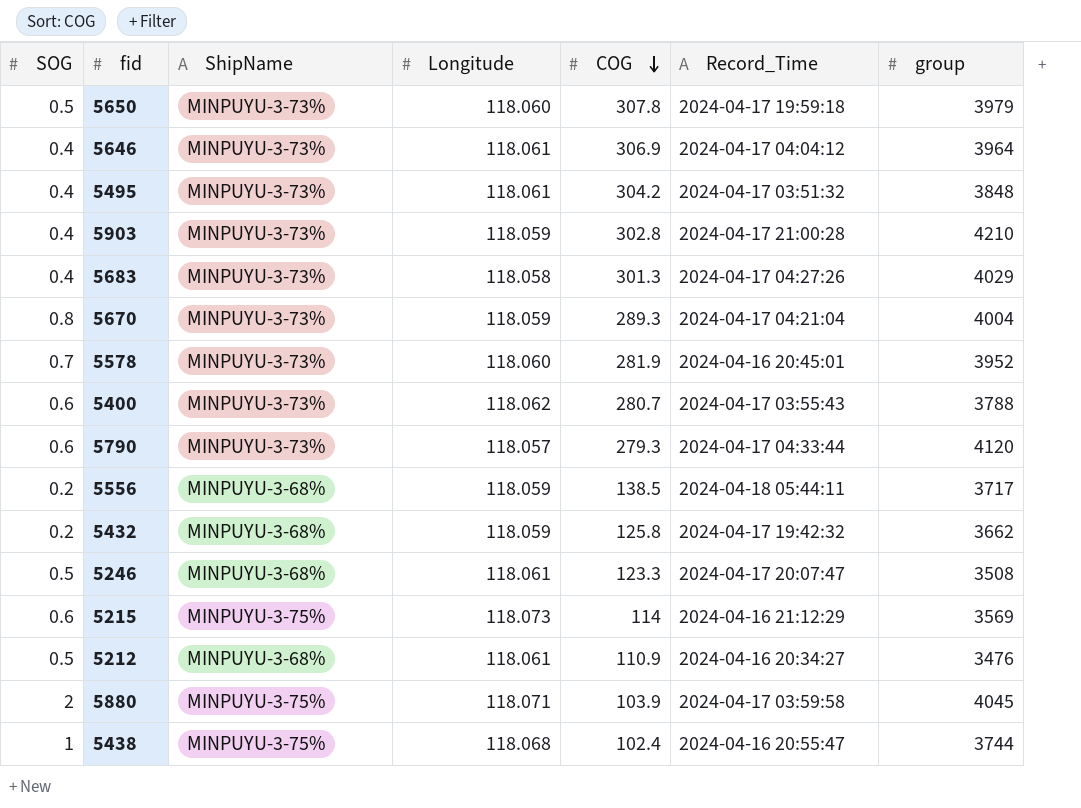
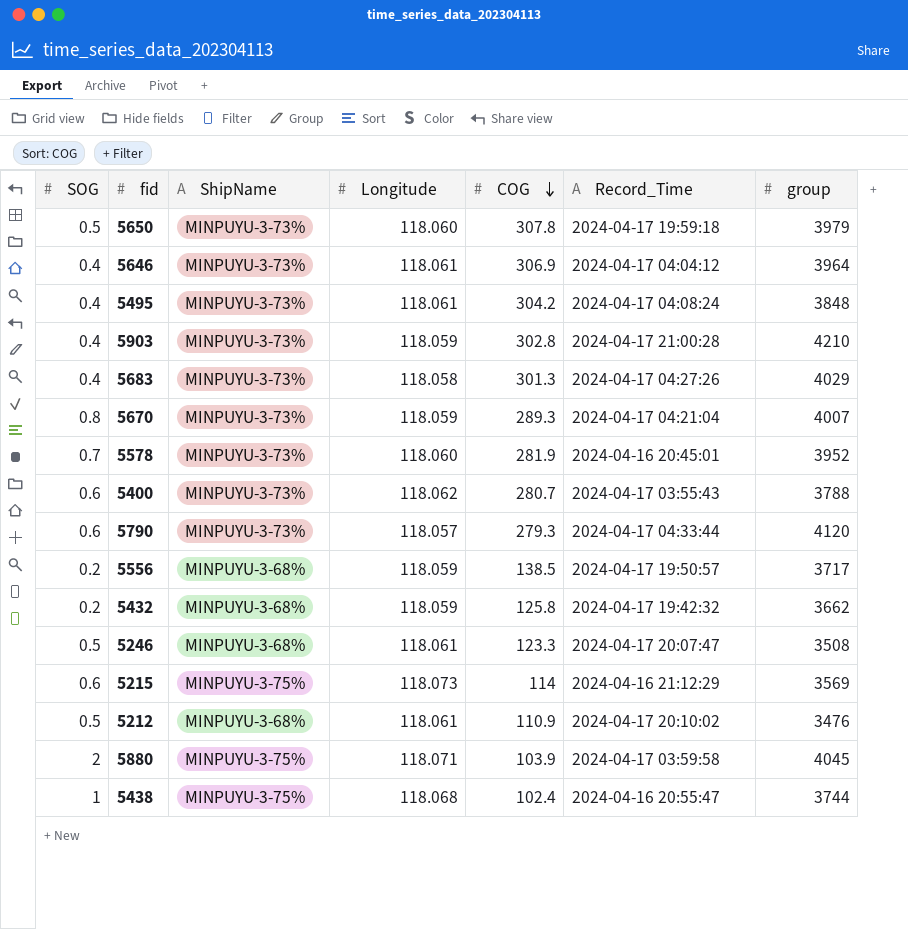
5495 | Record_Time: 2024-04-17 03:51:32 -> 2024-04-17 04:08:24
5670 | group: 4004 -> 4007
5556 | Record_Time: 2024-04-18 05:44:11 -> 2024-04-17 19:50:57
5212 | Record_Time: 2024-04-16 20:34:27 -> 2024-04-17 20:10:02

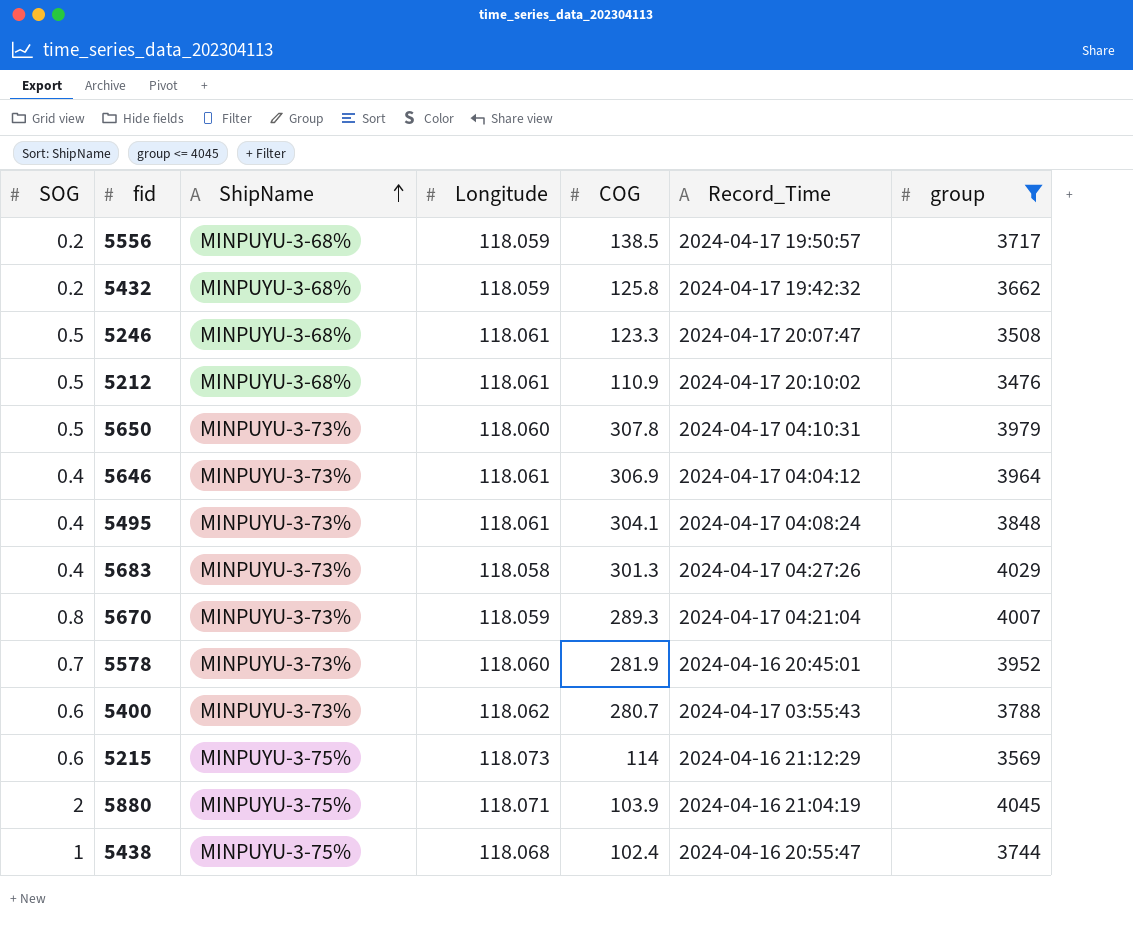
filter: none -> group <= 4045
row order: COG descending -> ShipName ascending
5650 | Record_Time: 2024-04-17 19:59:18 -> 2024-04-17 04:10:31
5495 | COG: 304.2 -> 304.1
5880 | Record_Time: 2024-04-17 03:59:58 -> 2024-04-16 21:04:19

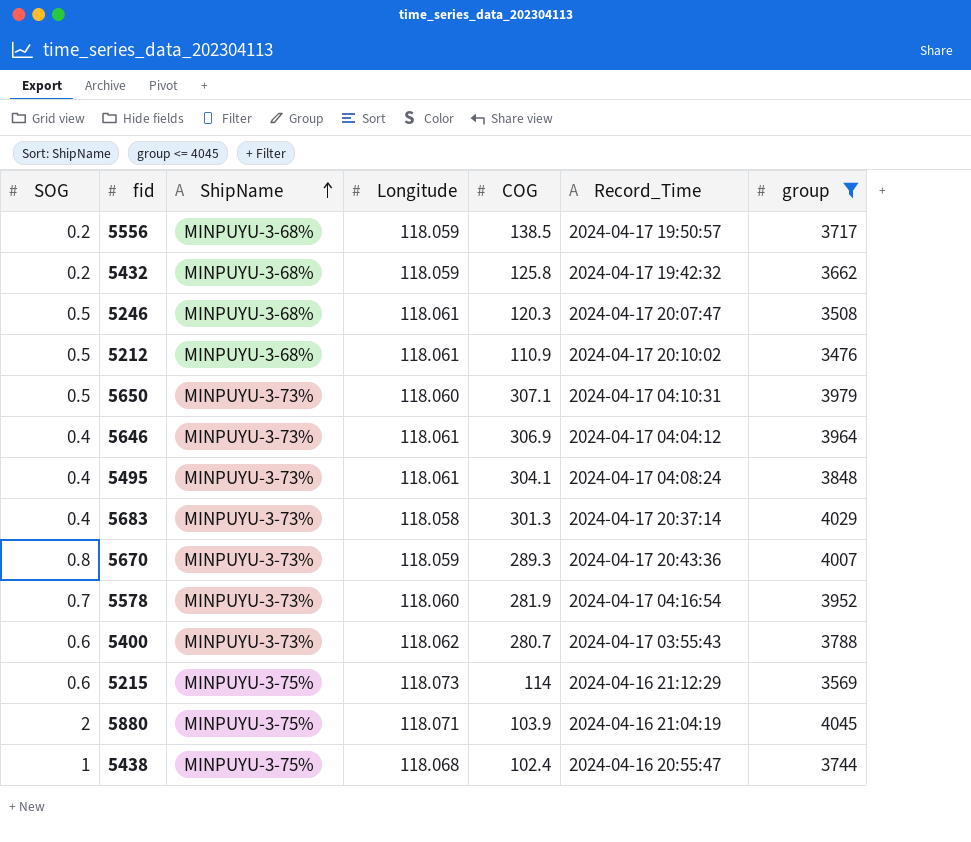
5246 | COG: 123.3 -> 120.3
5650 | COG: 307.8 -> 307.1
5683 | Record_Time: 2024-04-17 04:27:26 -> 2024-04-17 20:37:14
5670 | Record_Time: 2024-04-17 04:21:04 -> 2024-04-17 20:43:36
5578 | Record_Time: 2024-04-16 20:45:01 -> 2024-04-17 04:16:54

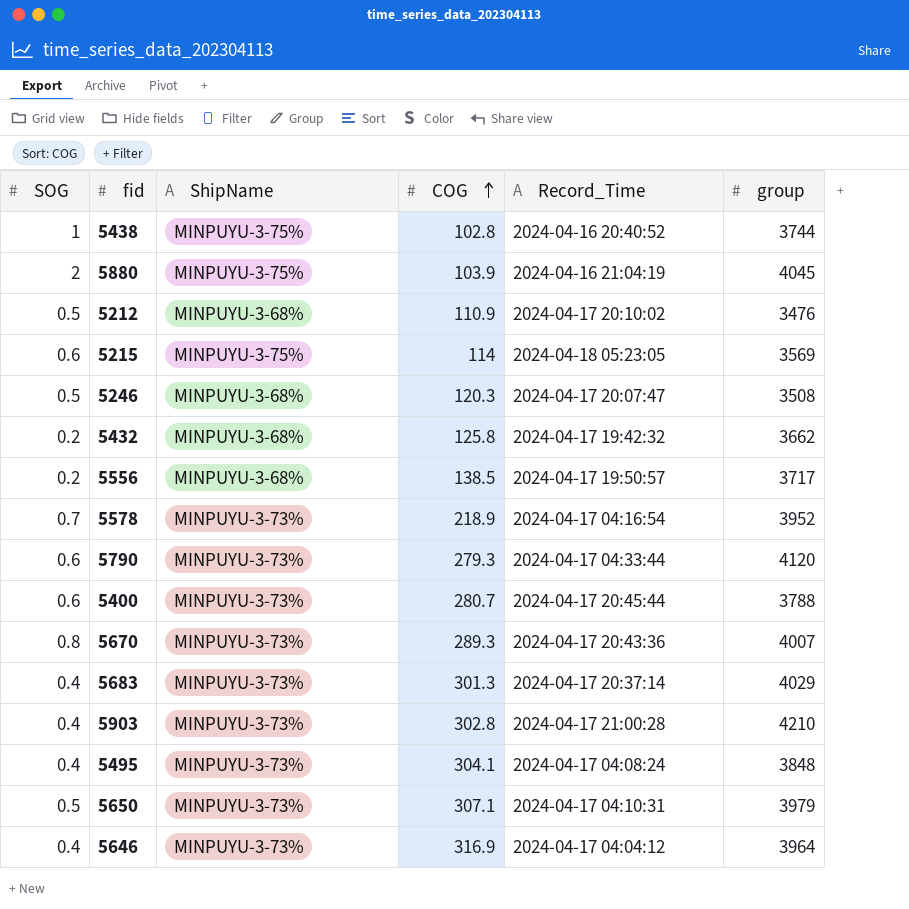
filter: group <= 4045 -> none
row order: ShipName ascending -> COG ascending
column Longitude | position: 4 -> none
5438 | COG: 102.4 -> 102.8
5438 | Record_Time: 2024-04-16 20:55:47 -> 2024-04-16 20:40:52
5215 | Record_Time: 2024-04-16 21:12:29 -> 2024-04-18 05:23:05
5578 | COG: 281.9 -> 218.9
5400 | Record_Time: 2024-04-17 03:55:43 -> 2024-04-17 20:45:44
5646 | COG: 306.9 -> 316.9

